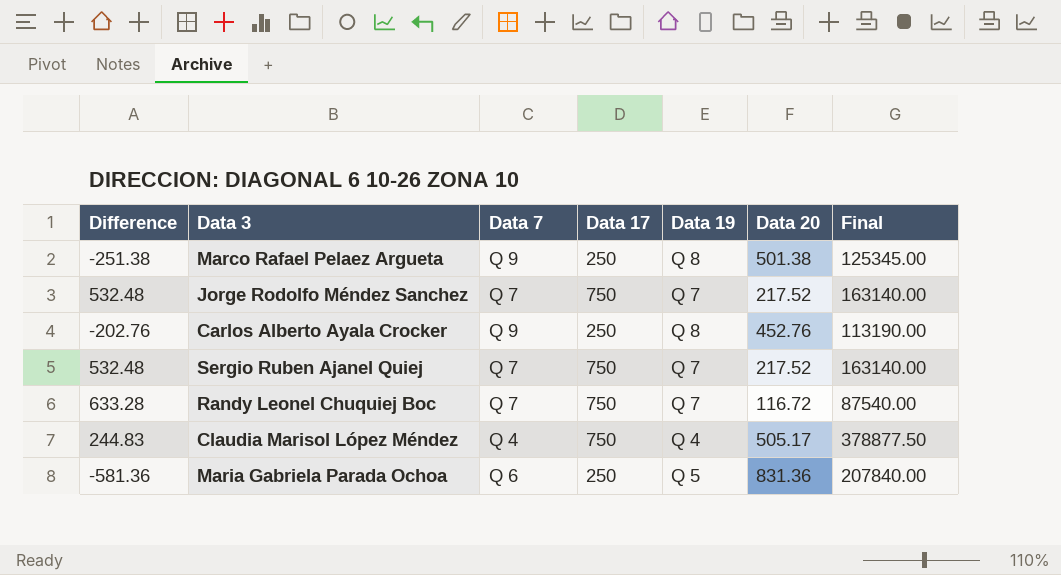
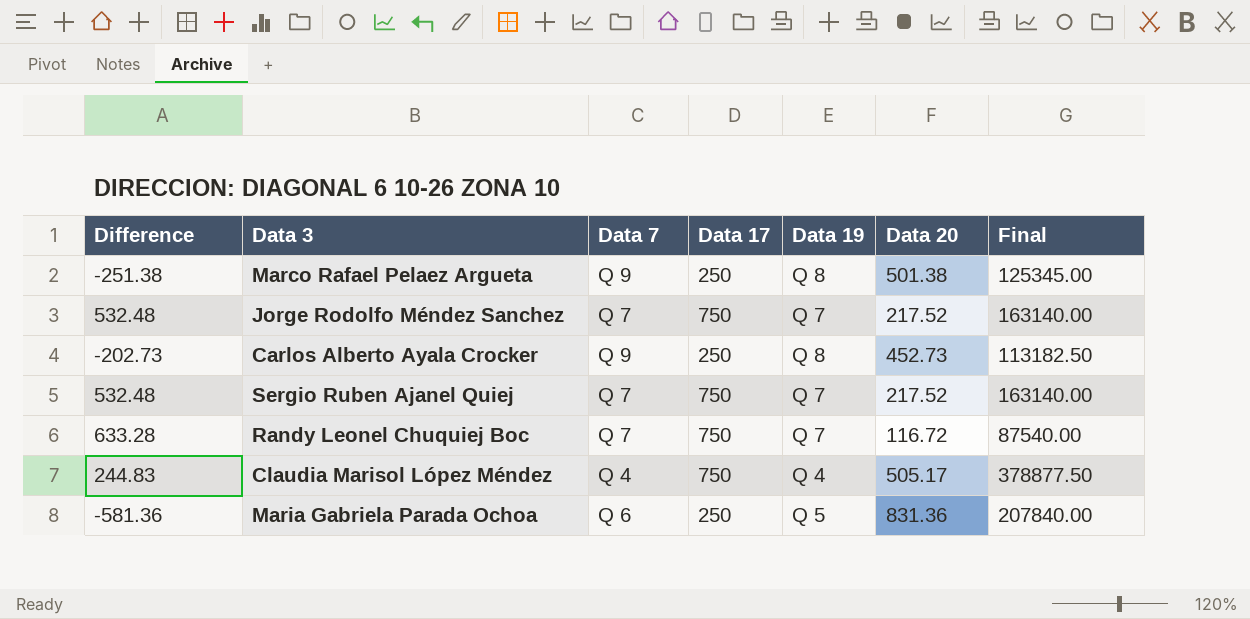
Carlos Alberto Ayala Crocker | Difference: -202.76 -> -202.73
Carlos Alberto Ayala Crocker | Data 20: 452.76 -> 452.73
Carlos Alberto Ayala Crocker | Final: 113190.00 -> 113182.50

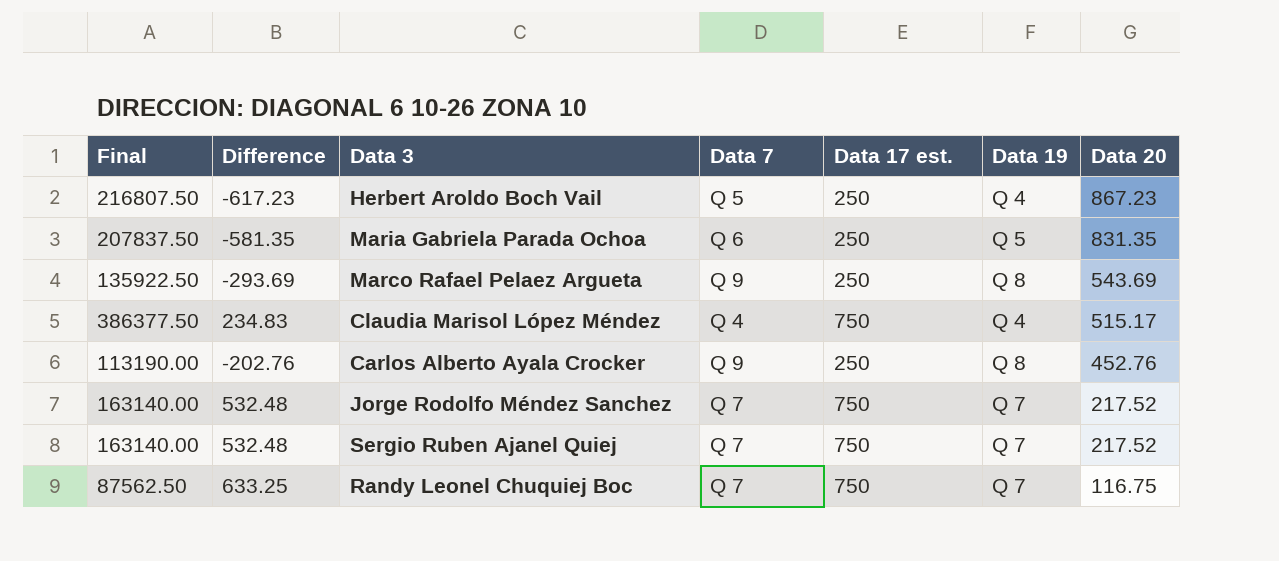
row order: none -> Data 20 descending
column Final | position: 7 -> 1
column name: Data 17 -> Data 17 est.
row Herbert Aroldo Boch Vail: none -> 216807.50 | -617.23 | Q 5 | 250 | Q 4 | 867.23
Maria Gabriela Parada Ochoa | Final: 207840.00 -> 207837.50
Maria Gabriela Parada Ochoa | Difference: -581.36 -> -581.35
Maria Gabriela Parada Ochoa | Data 20: 831.36 -> 831.35
Marco Rafael Pelaez Argueta | Final: 125345.00 -> 135922.50
Marco Rafael Pelaez Argueta | Difference: -251.38 -> -293.69
Marco Rafael Pelaez Argueta | Data 20: 501.38 -> 543.69
Claudia Marisol López Méndez | Final: 378877.50 -> 386377.50
Claudia Marisol López Méndez | Difference: 244.83 -> 234.83
Claudia Marisol López Méndez | Data 20: 505.17 -> 515.17
Carlos Alberto Ayala Crocker | Final: 113182.50 -> 113190.00
Carlos Alberto Ayala Crocker | Difference: -202.73 -> -202.76
Carlos Alberto Ayala Crocker | Data 20: 452.73 -> 452.76
Randy Leonel Chuquiej Boc | Final: 87540.00 -> 87562.50
Randy Leonel Chuquiej Boc | Difference: 633.28 -> 633.25
Randy Leonel Chuquiej Boc | Data 20: 116.72 -> 116.75

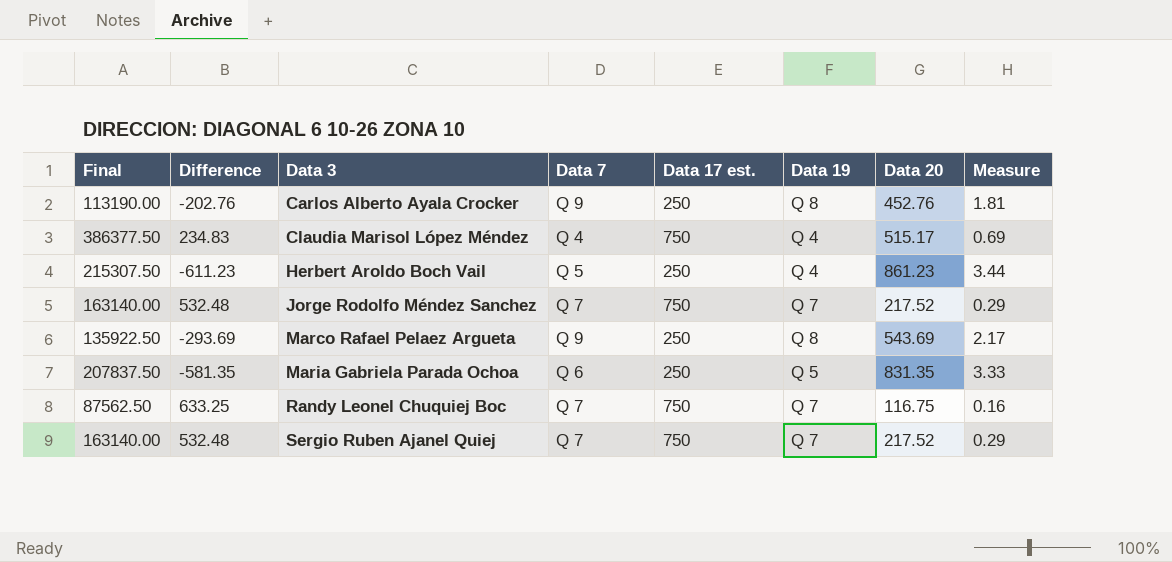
row order: Data 20 descending -> Data 3 ascending
column Measure | formula: none -> [Data 20] / [Data 17 est.]
Herbert Aroldo Boch Vail | Final: 216807.50 -> 215307.50
Herbert Aroldo Boch Vail | Difference: -617.23 -> -611.23
Herbert Aroldo Boch Vail | Data 20: 867.23 -> 861.23

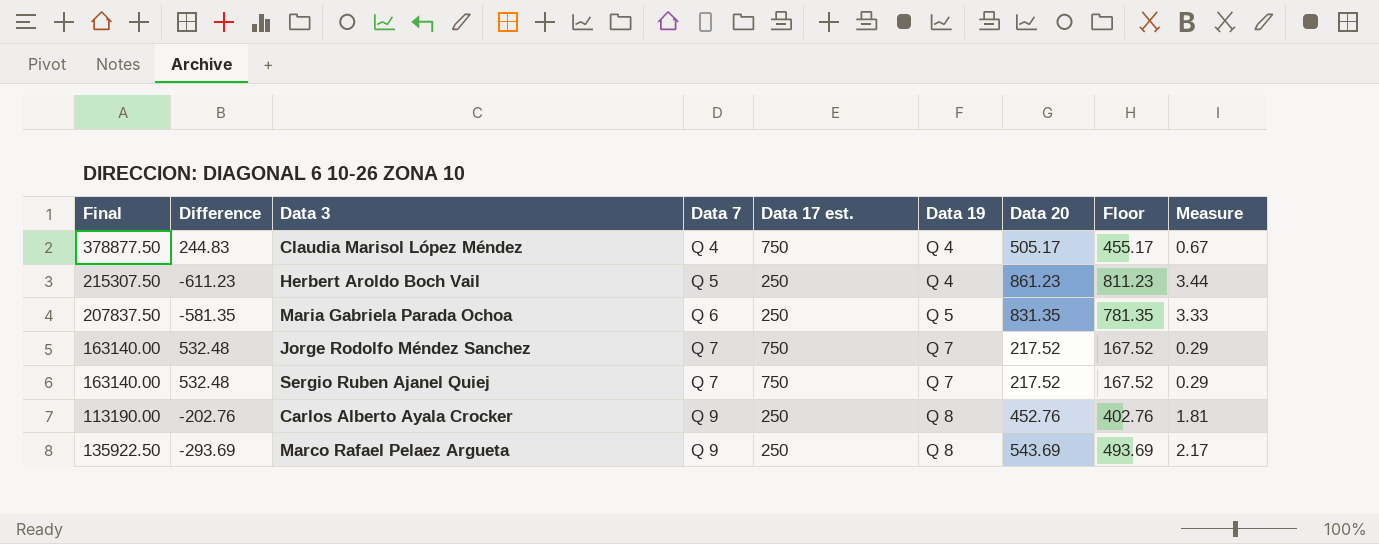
row order: Data 3 ascending -> Data 7 ascending
column Floor | formula: none -> [Data 20] - 50
row Randy Leonel Chuquiej Boc: 87562.50 | 633.25 | Q 7 | 750 | Q 7 | 116.75 | 0.16 -> none
Claudia Marisol López Méndez | Final: 386377.50 -> 378877.50
Claudia Marisol López Méndez | Difference: 234.83 -> 244.83
Claudia Marisol López Méndez | Data 20: 515.17 -> 505.17
Claudia Marisol López Méndez | Measure: 0.69 -> 0.67

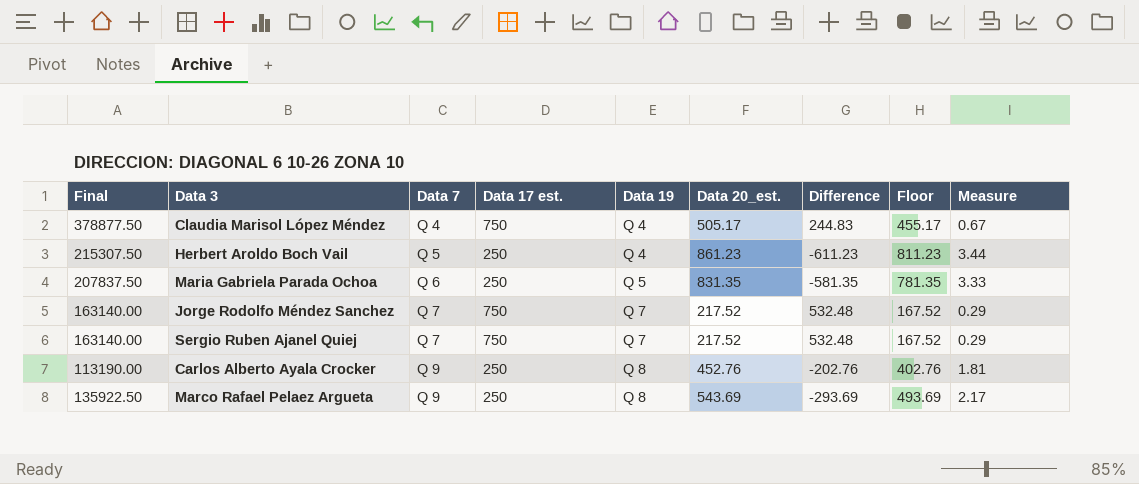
column name: Data 20 -> Data 20_est.
column Difference | position: 2 -> 7

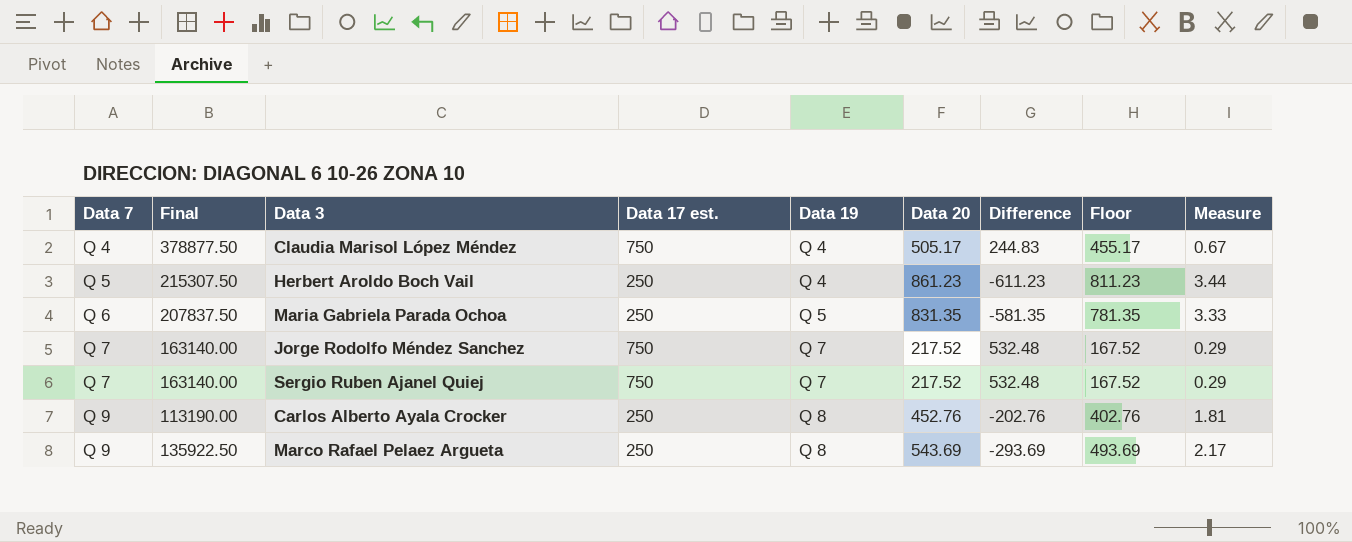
column Data 7 | position: 3 -> 1
column name: Data 20_est. -> Data 20

